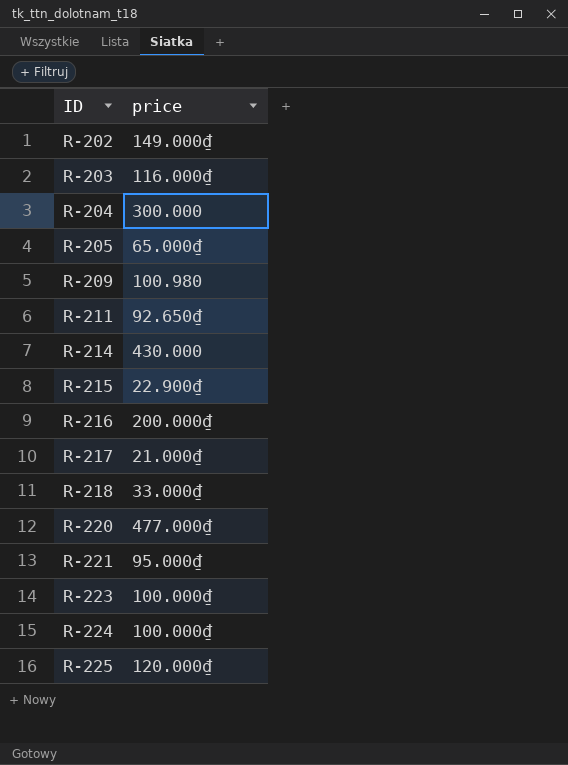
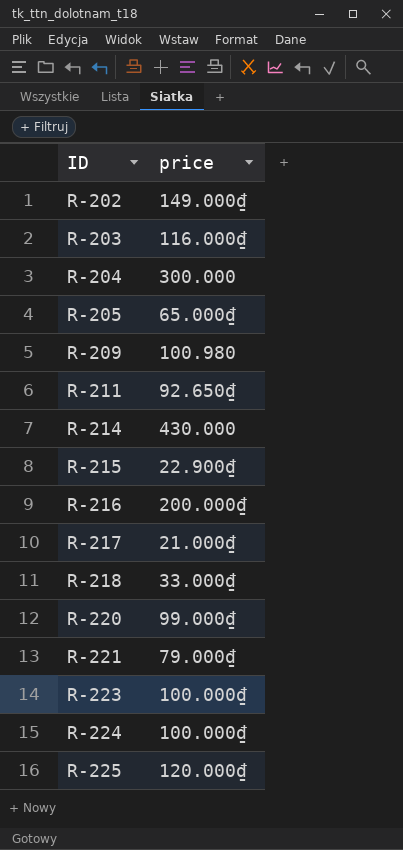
R-220 | price: 477.000₫ -> 99.000₫
R-221 | price: 95.000₫ -> 79.000₫

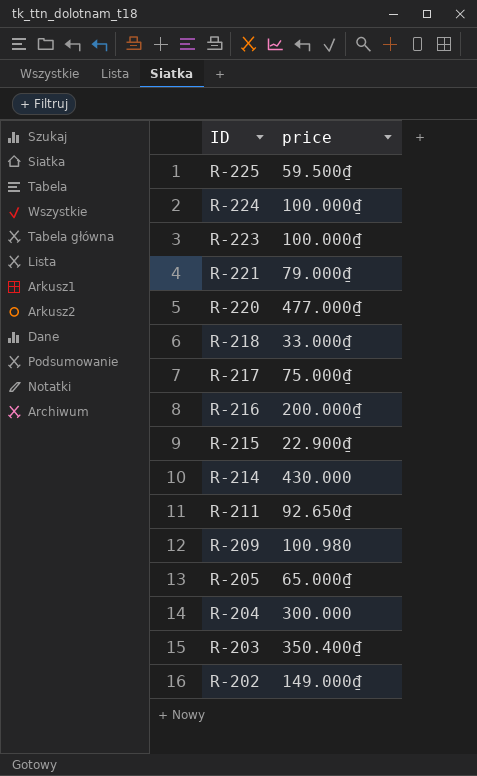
row order: ID ascending -> ID descending
R-225 | price: 120.000₫ -> 59.500₫
R-220 | price: 99.000₫ -> 477.000₫
R-217 | price: 21.000₫ -> 75.000₫
R-203 | price: 116.000₫ -> 350.400₫

